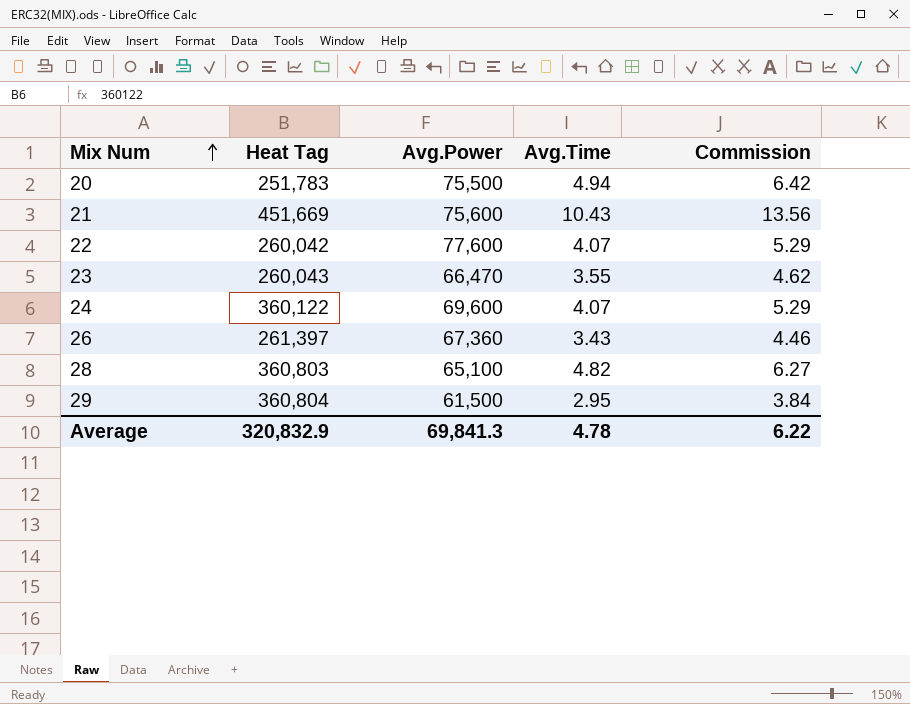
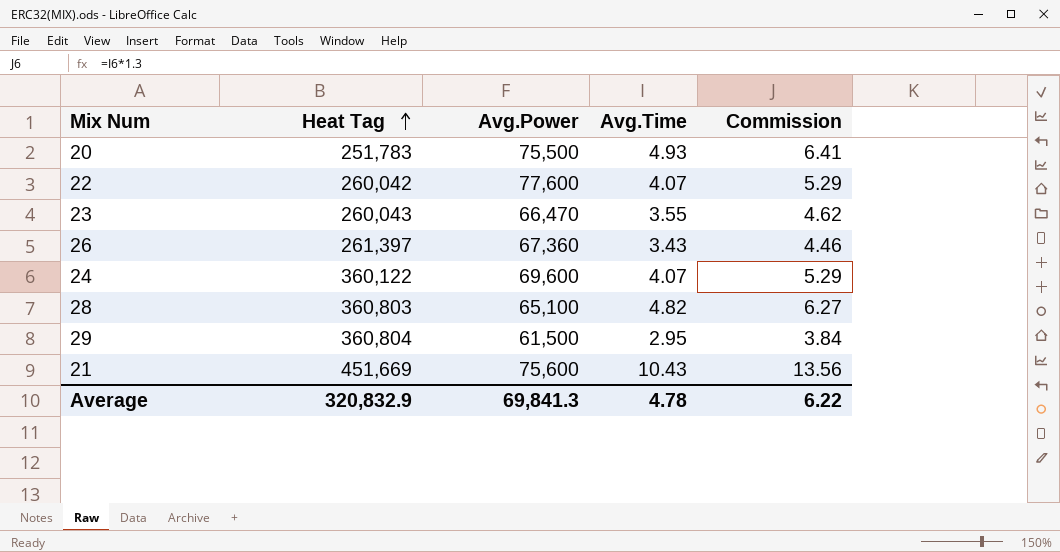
row order: Mix Num ascending -> Heat Tag ascending
20 | Avg.Time: 4.94 -> 4.93
20 | Commission: 6.42 -> 6.41

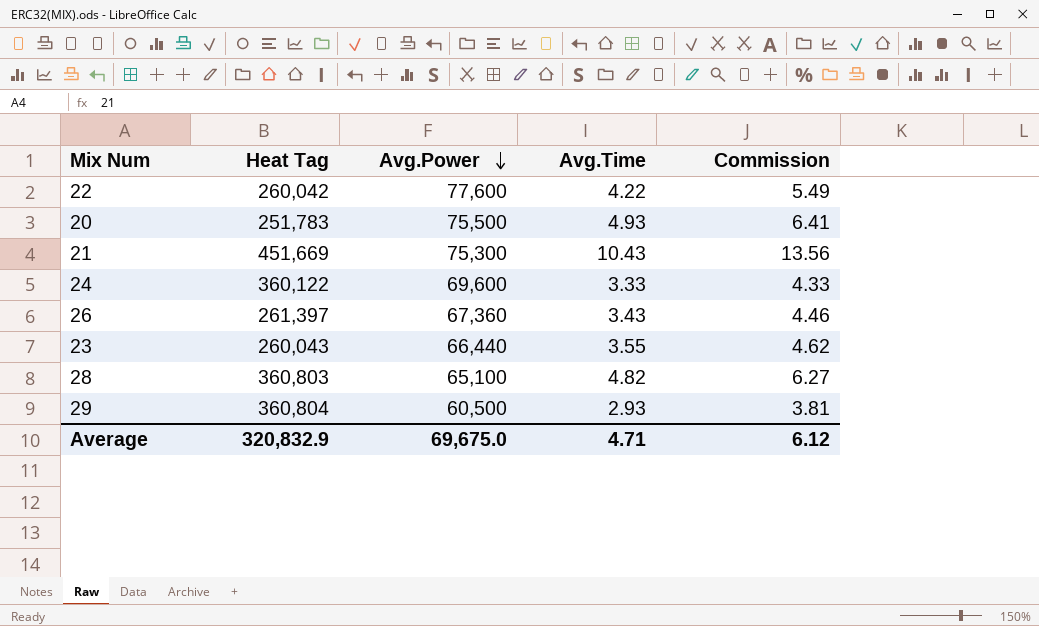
row order: Heat Tag ascending -> Avg.Power descending
22 | Avg.Time: 4.07 -> 4.22
22 | Commission: 5.29 -> 5.49
21 | Avg.Power: 75,600 -> 75,300
24 | Avg.Time: 4.07 -> 3.33
24 | Commission: 5.29 -> 4.33
23 | Avg.Power: 66,470 -> 66,440
29 | Avg.Power: 61,500 -> 60,500
29 | Avg.Time: 2.95 -> 2.93
29 | Commission: 3.84 -> 3.81
Average | Avg.Power: 69,841.3 -> 69,675.0
Average | Avg.Time: 4.78 -> 4.71
Average | Commission: 6.22 -> 6.12

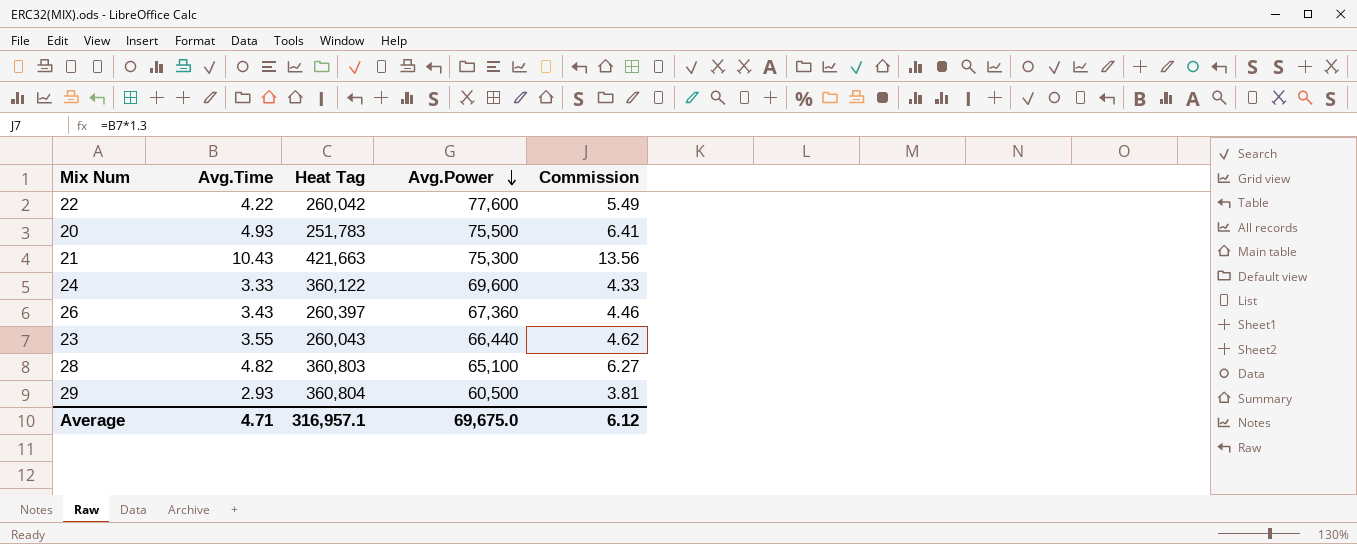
column Avg.Time | position: 4 -> 2
21 | Heat Tag: 451,669 -> 421,663
26 | Heat Tag: 261,397 -> 260,397
Average | Heat Tag: 320,832.9 -> 316,957.1

